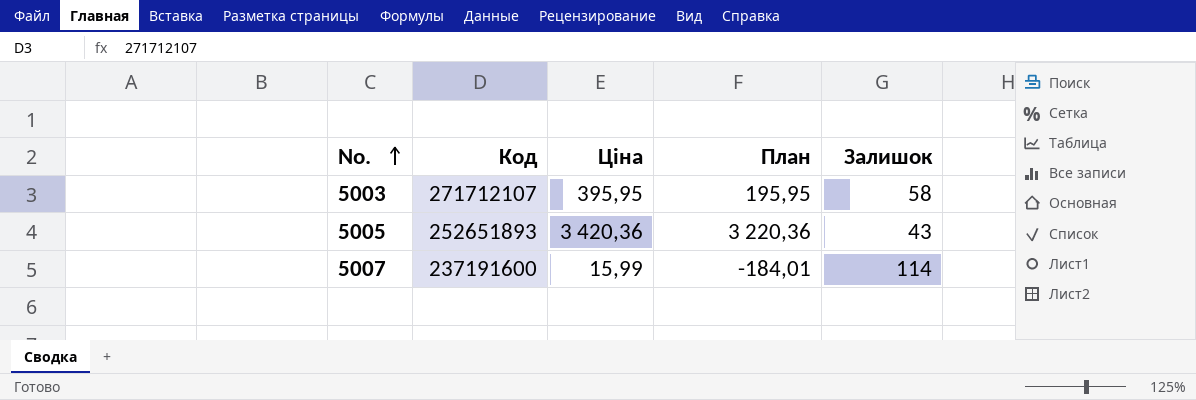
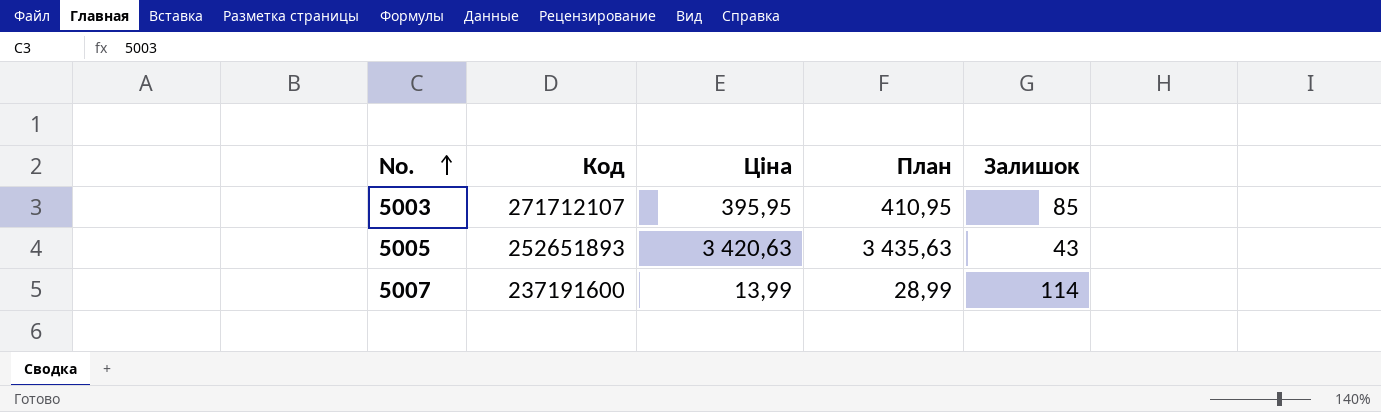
column План | formula: [Ціна] - 200 -> [Ціна] + 15
5003 | Залишок: 58 -> 85
5005 | Ціна: 3 420,36 -> 3 420,63
5007 | Ціна: 15,99 -> 13,99

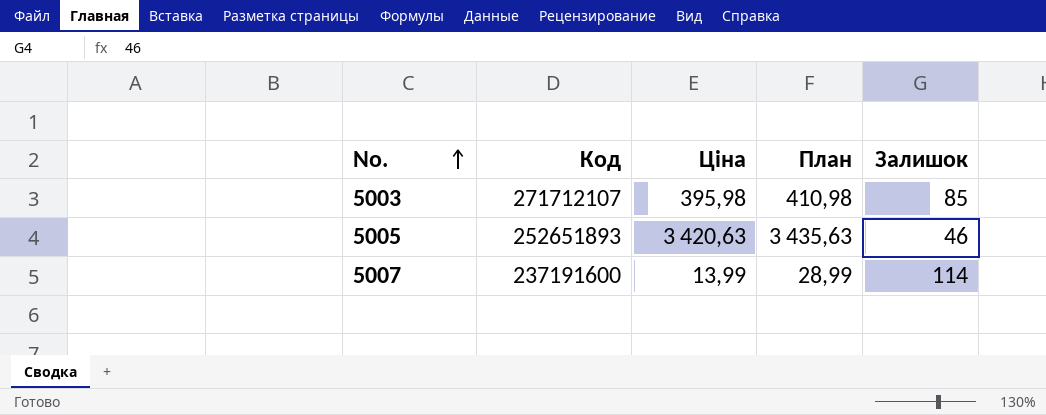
5003 | Ціна: 395,95 -> 395,98
5003 | План: 410,95 -> 410,98
5005 | Залишок: 43 -> 46

